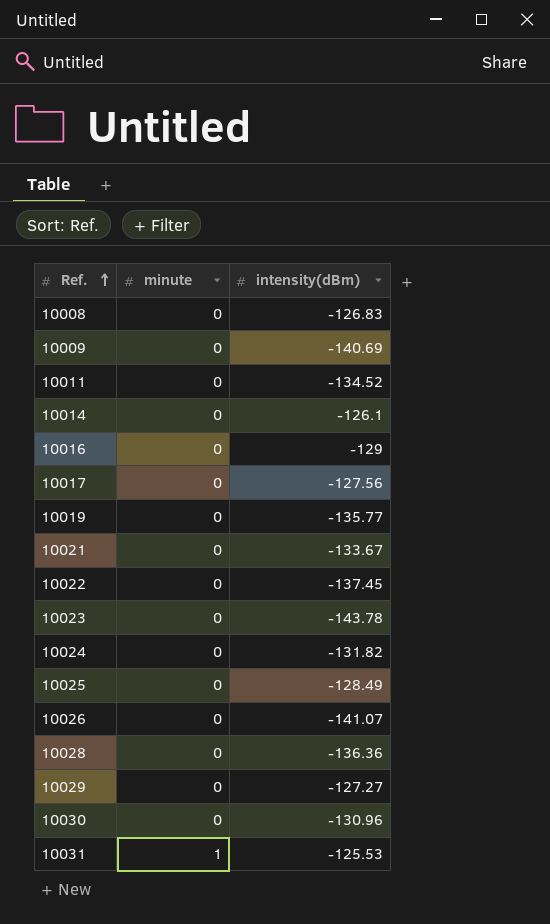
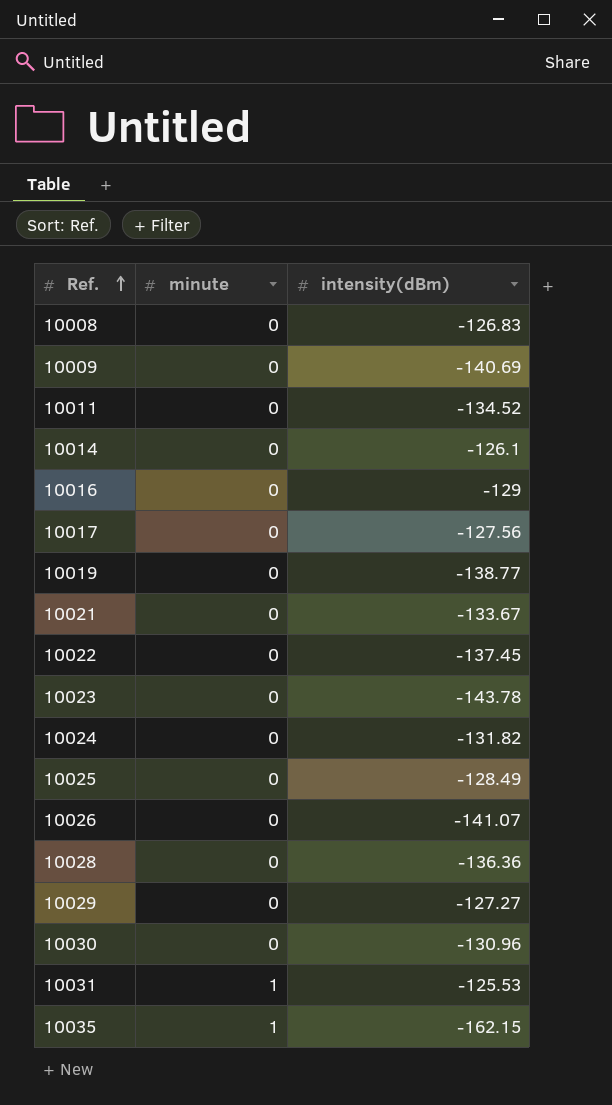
10019 | intensity(dBm): -135.77 -> -138.77
row 10035: none -> 1 | -162.15

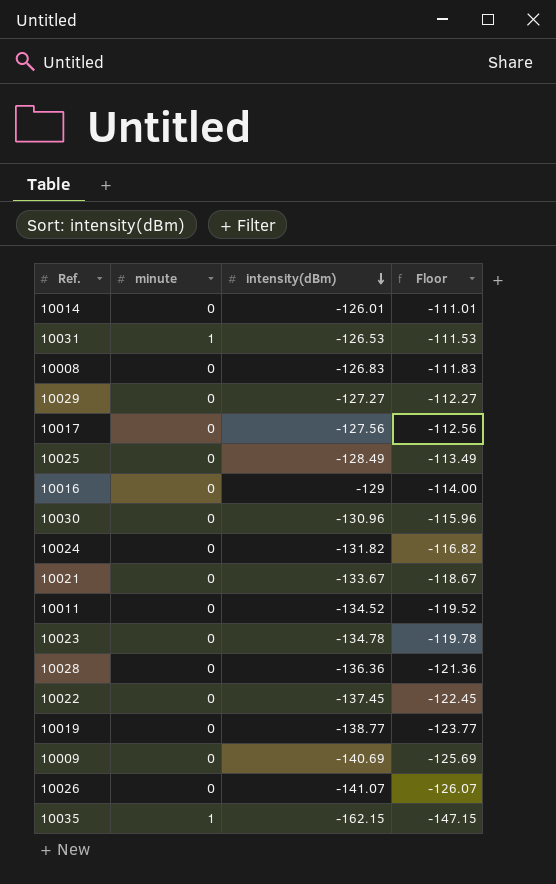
row order: Ref. ascending -> intensity(dBm) descending
column Floor | formula: none -> [intensity(dBm)] + 15
10014 | intensity(dBm): -126.1 -> -126.01
10031 | intensity(dBm): -125.53 -> -126.53
10023 | intensity(dBm): -143.78 -> -134.78

